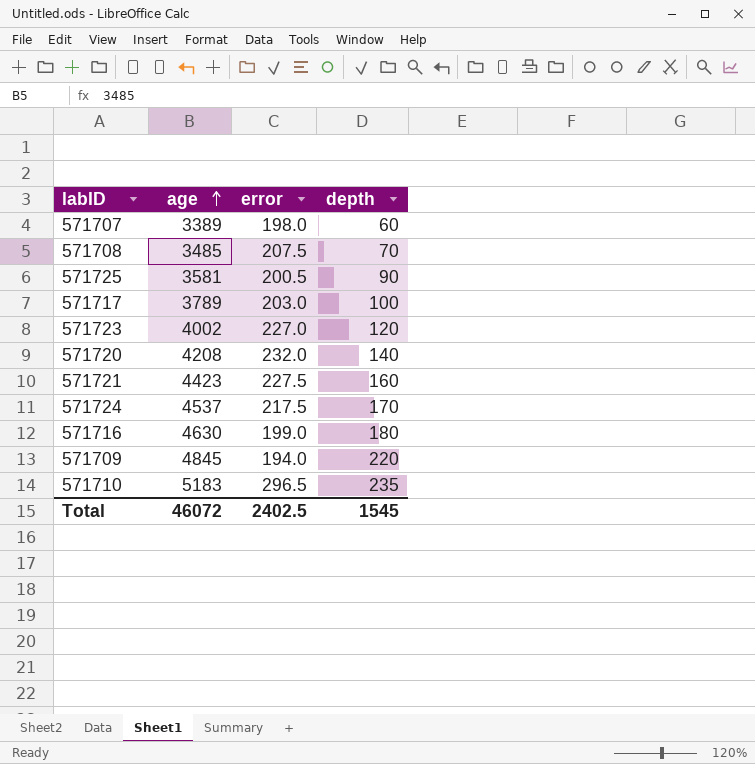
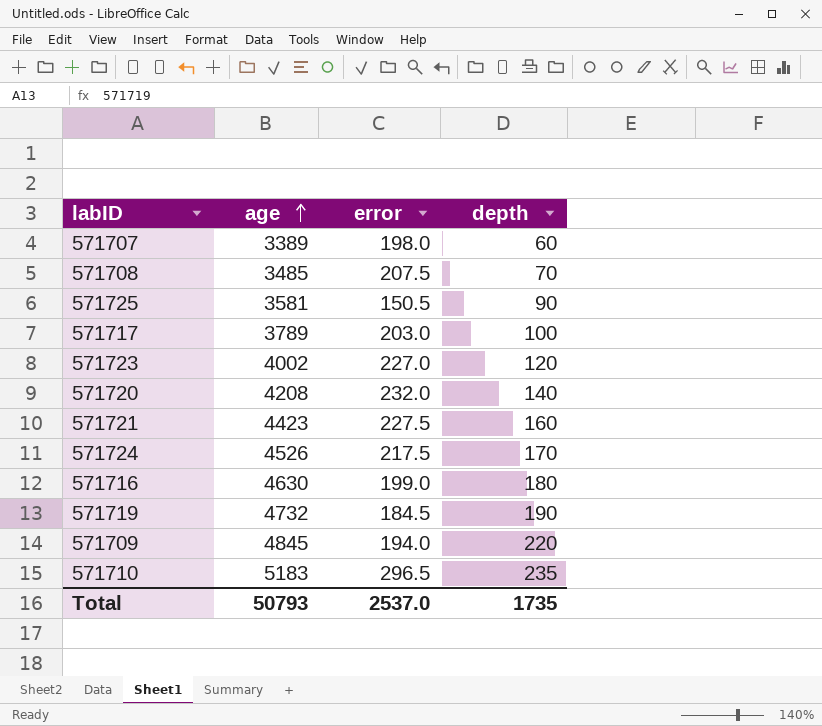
571725 | error: 200.5 -> 150.5
571724 | age: 4537 -> 4526
row 571719: none -> 4732 | 184.5 | 190
Total | age: 46072 -> 50793
Total | error: 2402.5 -> 2537.0
Total | depth: 1545 -> 1735

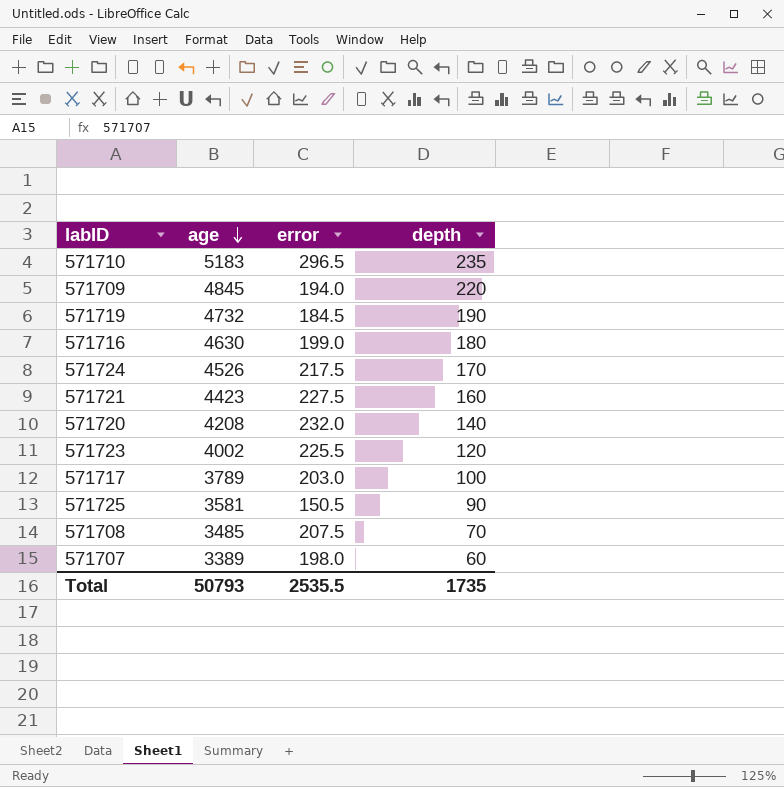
row order: age ascending -> age descending
571723 | error: 227.0 -> 225.5
Total | error: 2537.0 -> 2535.5

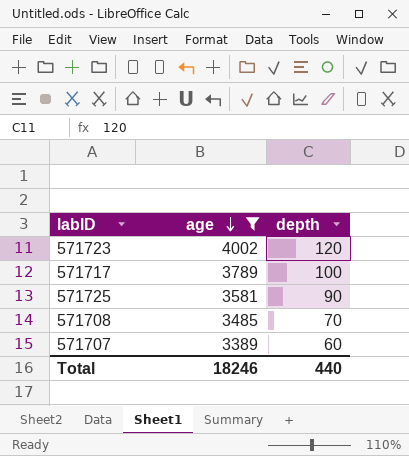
filter: none -> age <= 4002
column error | position: 3 -> none
Total | age: 50793 -> 18246
Total | depth: 1735 -> 440

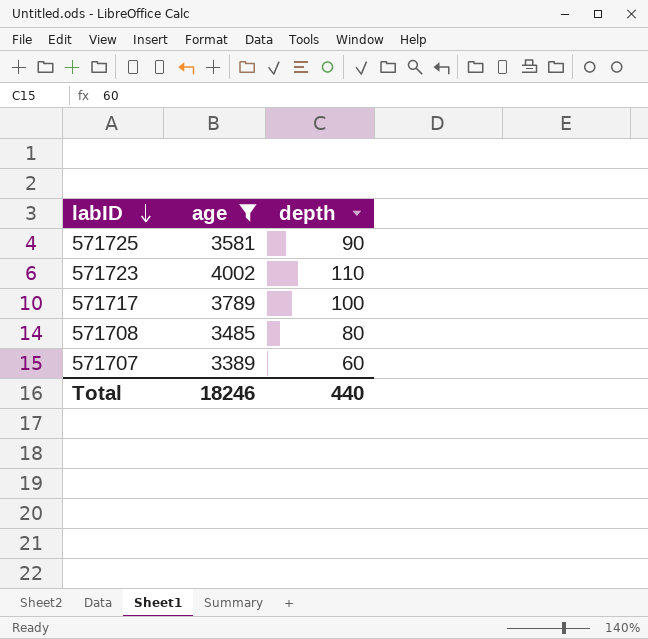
row order: age descending -> labID descending
571723 | depth: 120 -> 110
571708 | depth: 70 -> 80

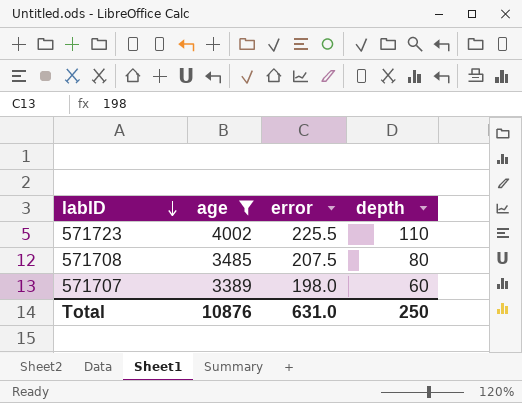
column error | position: none -> 3
row 571725: 3581 | 90 -> none
row 571717: 3789 | 100 -> none
Total | age: 18246 -> 10876
Total | depth: 440 -> 250

